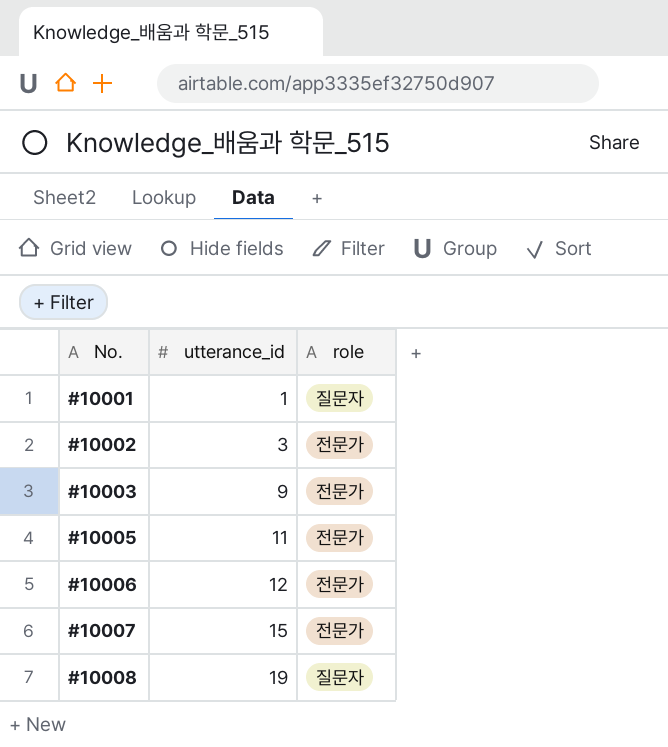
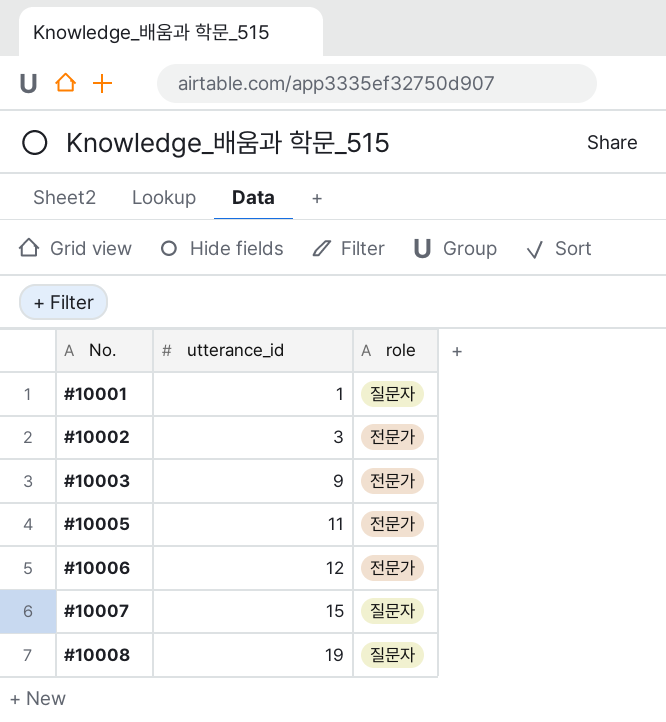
#10007 | role: 전문가 -> 질문자

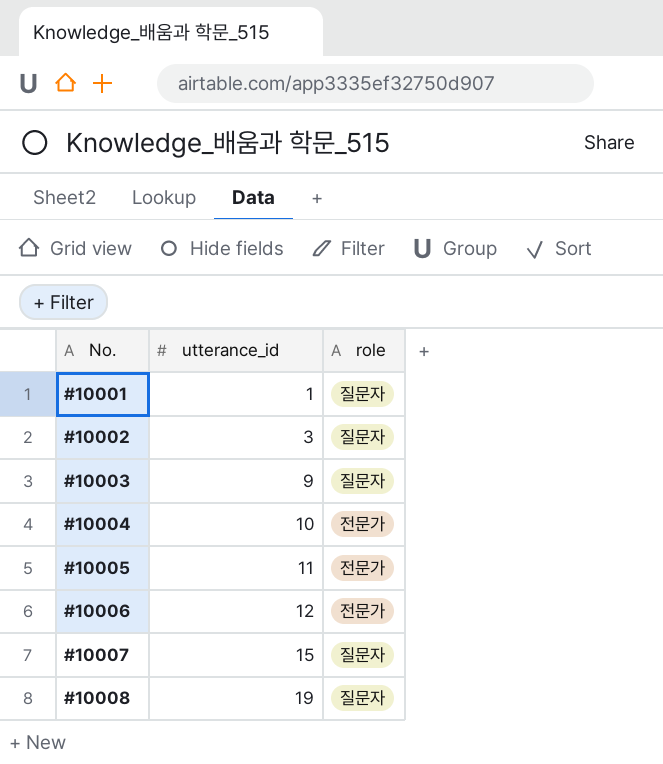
#10002 | role: 전문가 -> 질문자
#10003 | role: 전문가 -> 질문자
row #10004: none -> 10 | 전문가

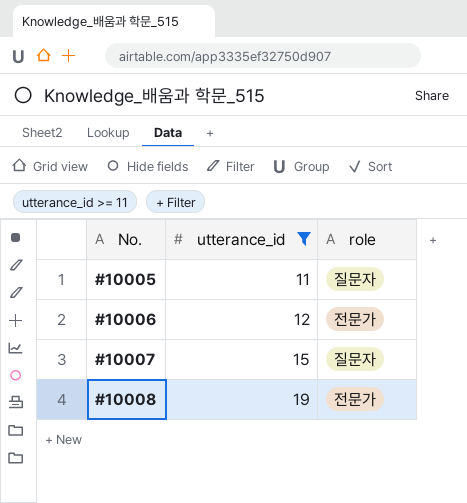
filter: none -> utterance_id >= 11
#10005 | role: 전문가 -> 질문자
#10008 | role: 질문자 -> 전문가

